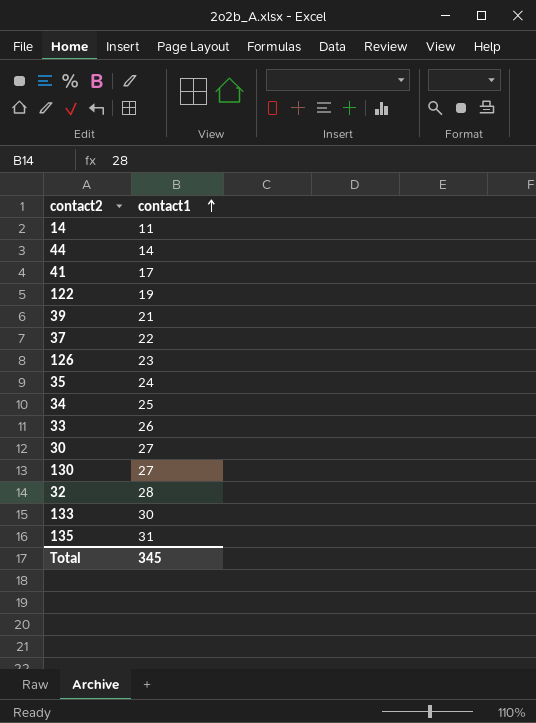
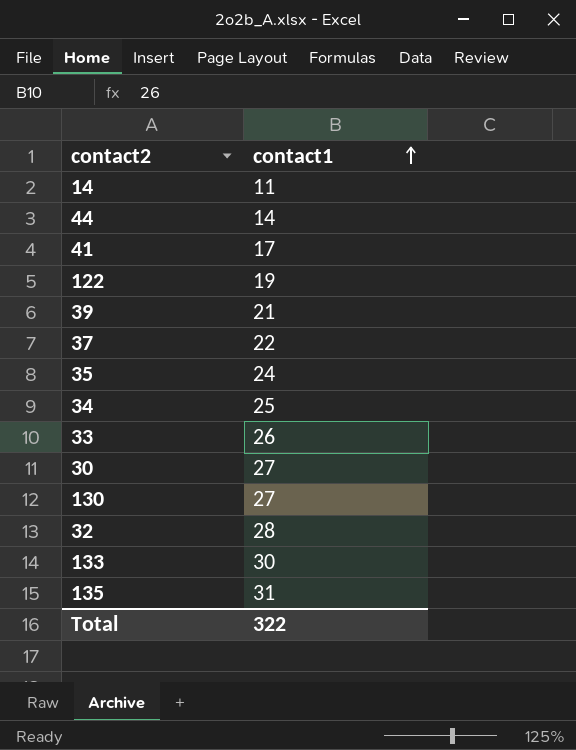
row 126: 23 -> none
Total | contact1: 345 -> 322

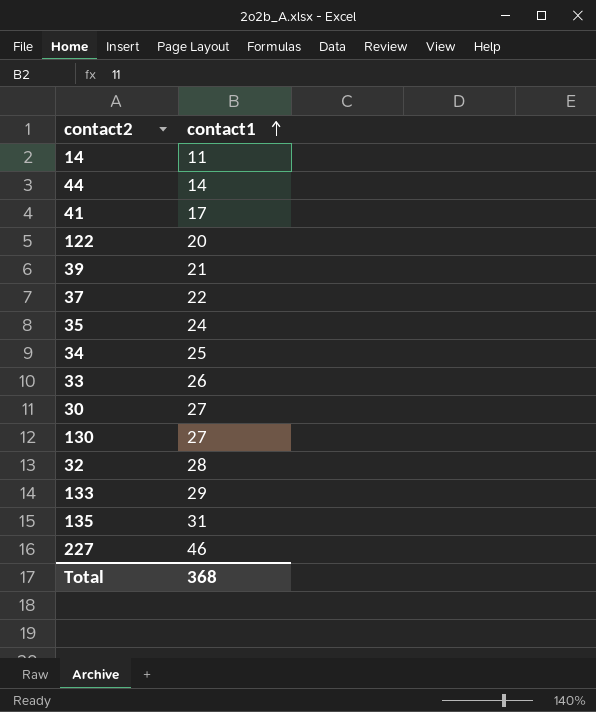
122 | contact1: 19 -> 20
133 | contact1: 30 -> 29
row 227: none -> 46
Total | contact1: 322 -> 368

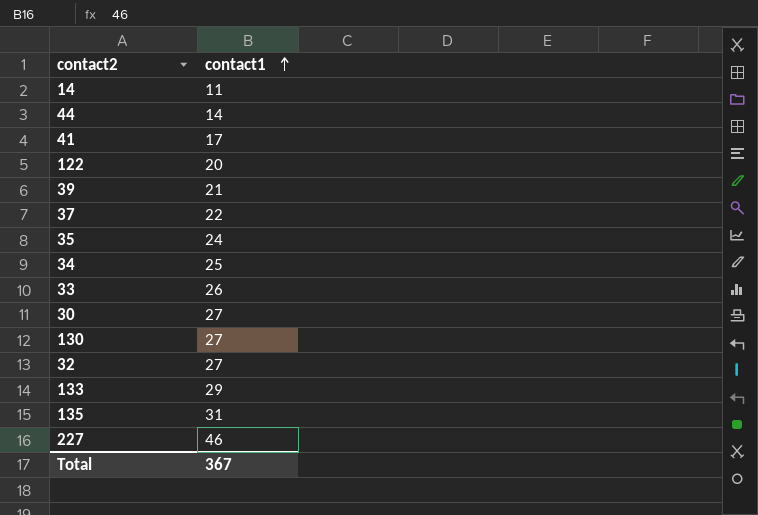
32 | contact1: 28 -> 27
Total | contact1: 368 -> 367

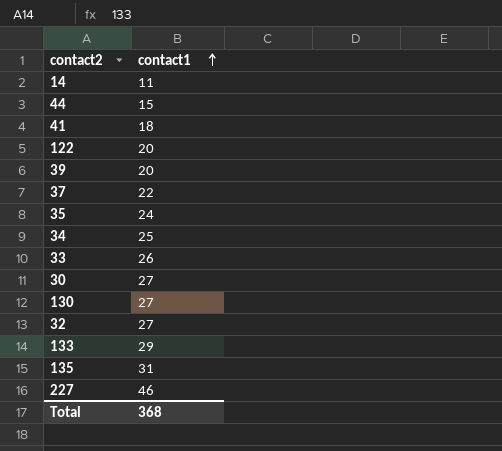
44 | contact1: 14 -> 15
41 | contact1: 17 -> 18
39 | contact1: 21 -> 20
Total | contact1: 367 -> 368

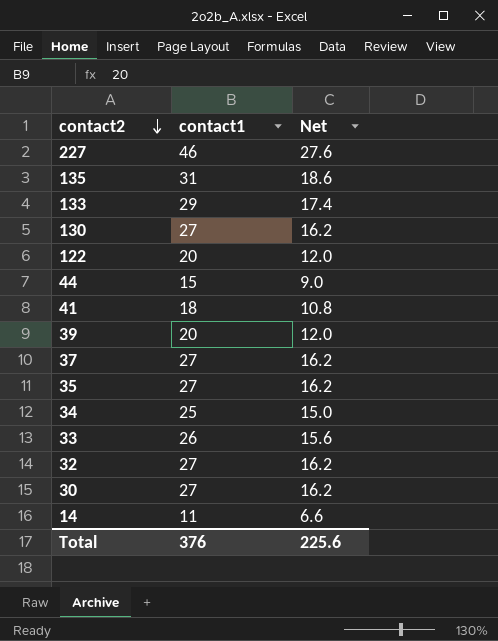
row order: contact1 ascending -> contact2 descending
column Net | formula: none -> [contact1] * 0.6
37 | contact1: 22 -> 27
35 | contact1: 24 -> 27
Total | contact1: 368 -> 376

